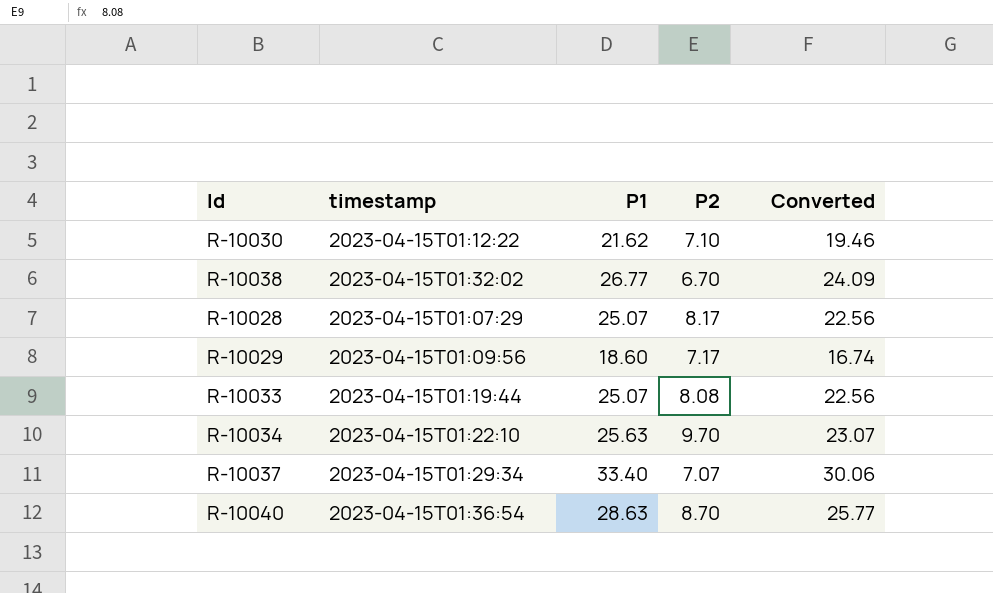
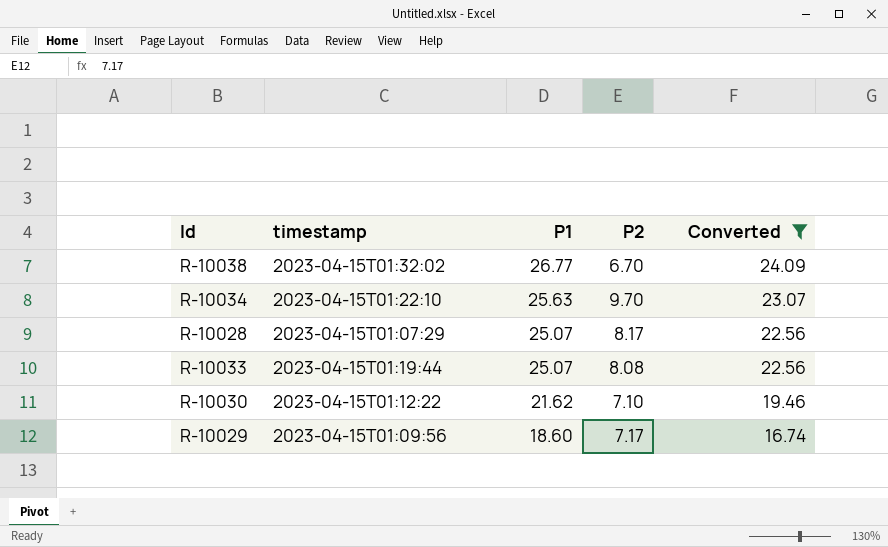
filter: none -> Converted <= 24.09
row order: none -> P1 descending

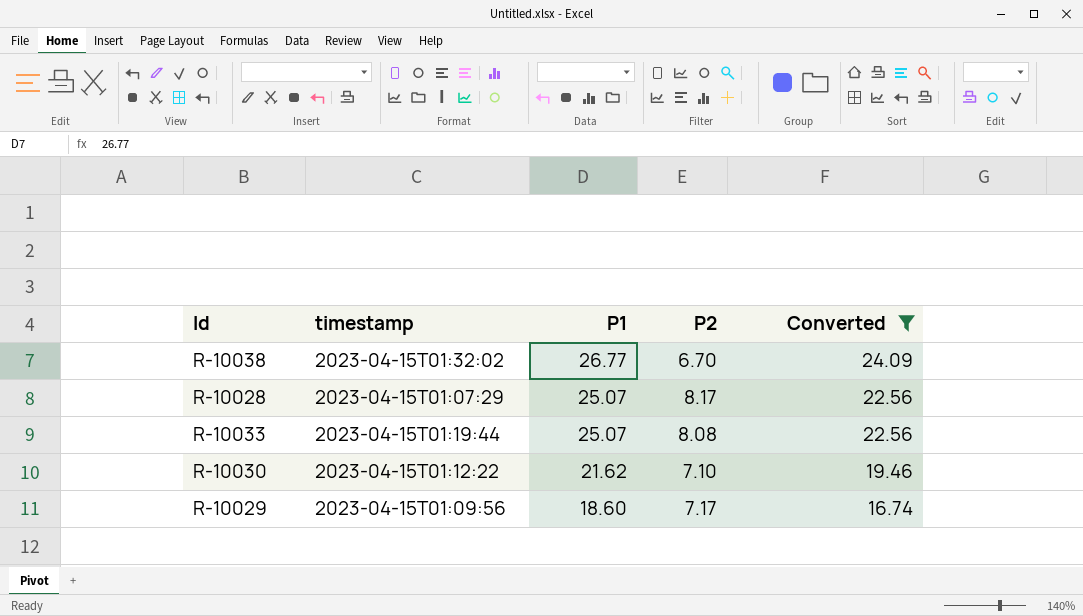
row R-10034: 2023-04-15T01:22:10 | 25.63 | 9.70 | 23.07 -> none

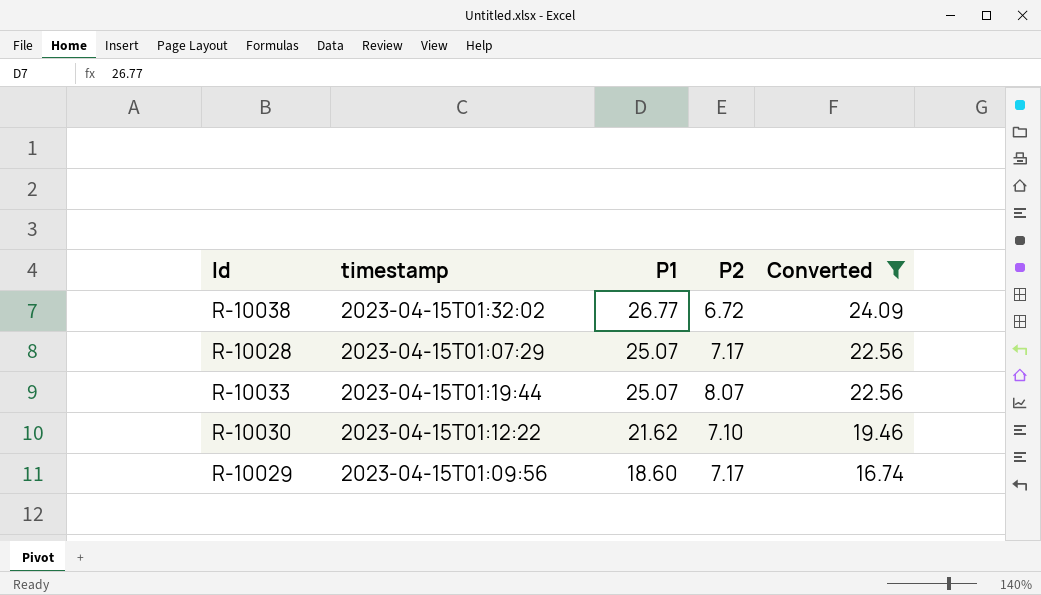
R-10038 | P2: 6.70 -> 6.72
R-10028 | P2: 8.17 -> 7.17
R-10033 | P2: 8.08 -> 8.07

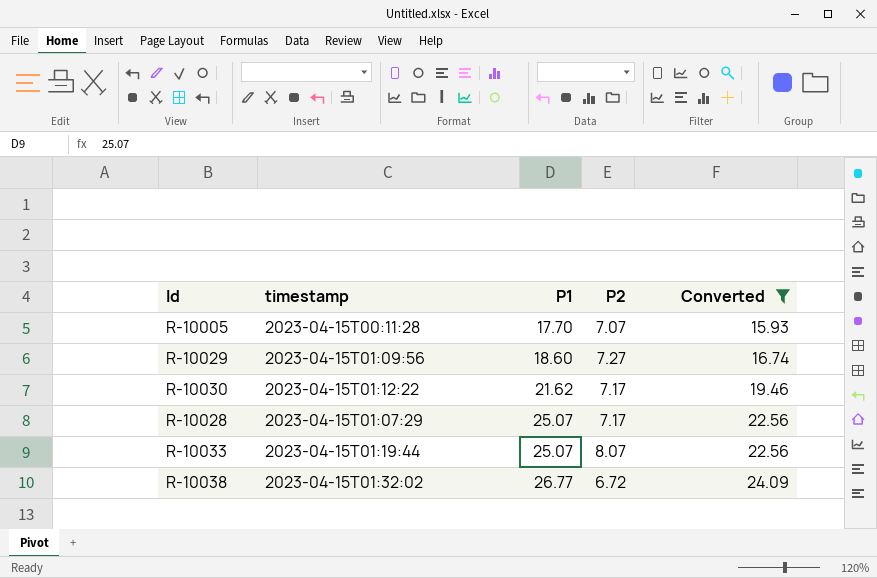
row order: P1 descending -> P1 ascending
row R-10005: none -> 2023-04-15T00:11:28 | 17.70 | 7.07 | 15.93
R-10029 | P2: 7.17 -> 7.27
R-10030 | P2: 7.10 -> 7.17

